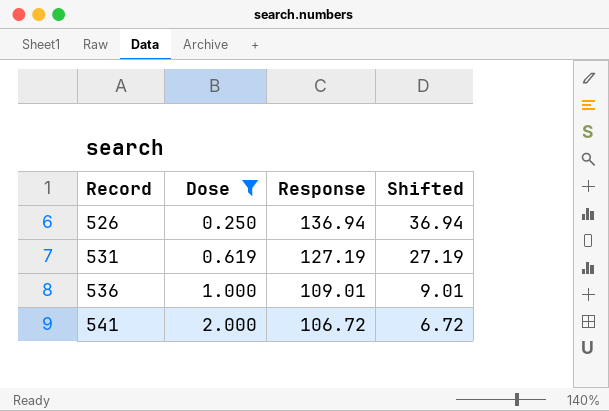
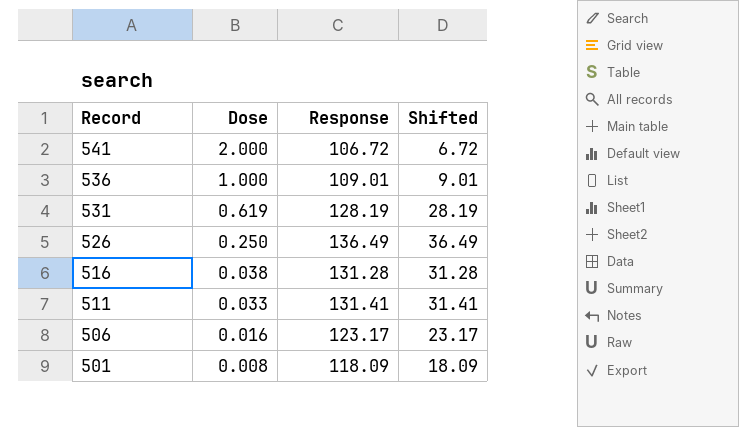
filter: Dose >= 0.250 -> none
row order: Record ascending -> Record descending
531 | Response: 127.19 -> 128.19
531 | Shifted: 27.19 -> 28.19
526 | Response: 136.94 -> 136.49
526 | Shifted: 36.94 -> 36.49

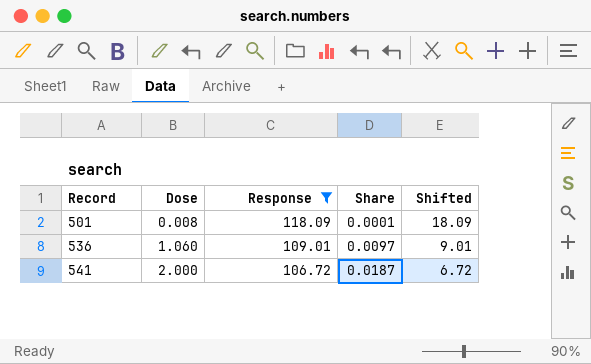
filter: none -> Response <= 118.09
row order: Record descending -> Record ascending
column Share | formula: none -> [Dose] / [Response]
536 | Dose: 1.000 -> 1.060

